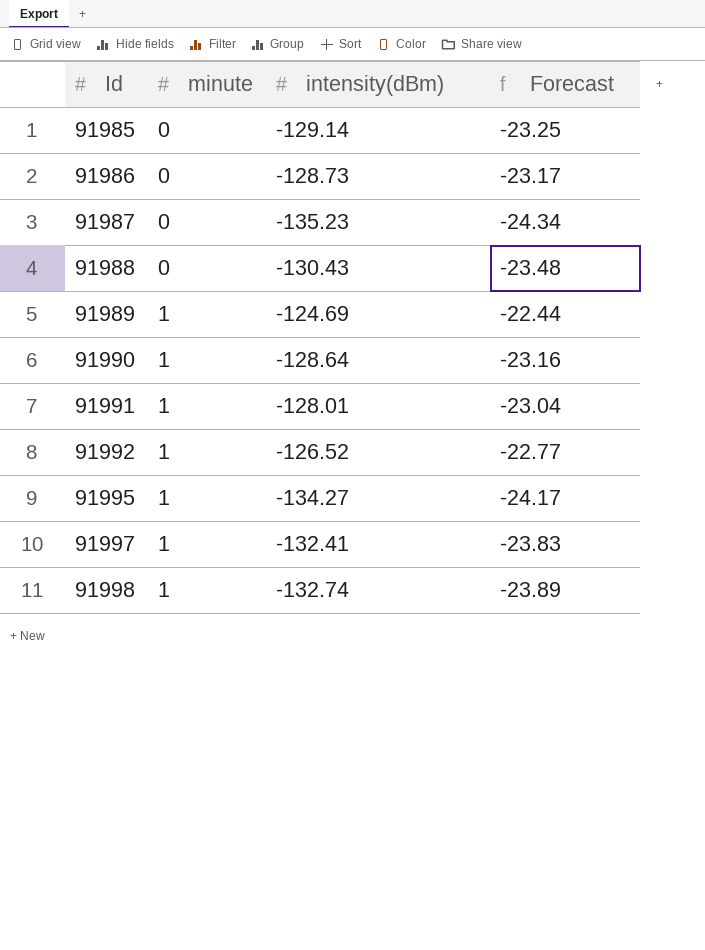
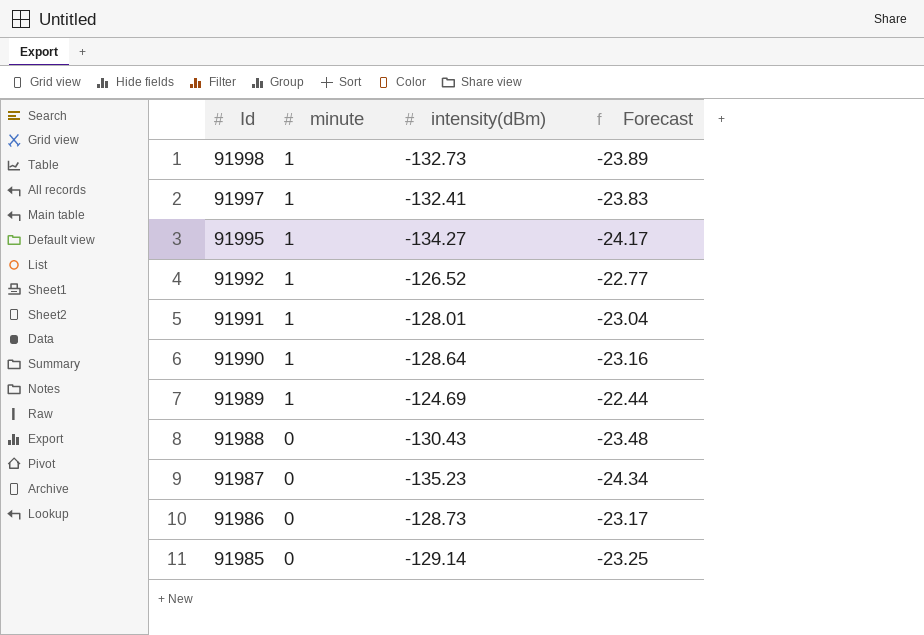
row order: Id ascending -> Id descending
91998 | intensity(dBm): -132.74 -> -132.73

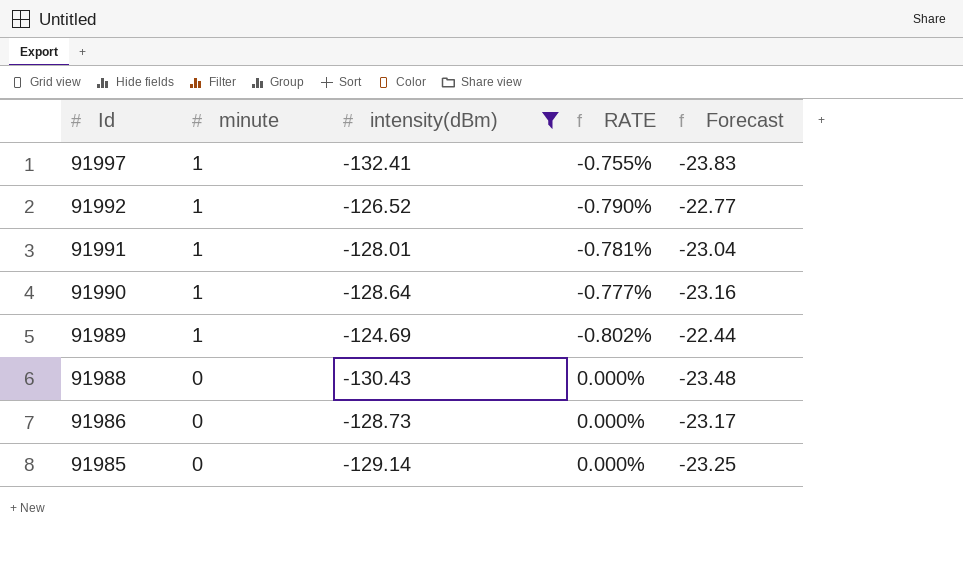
filter: none -> intensity(dBm) >= -132.41
column RATE | formula: none -> [minute] / [intensity(dBm)]

